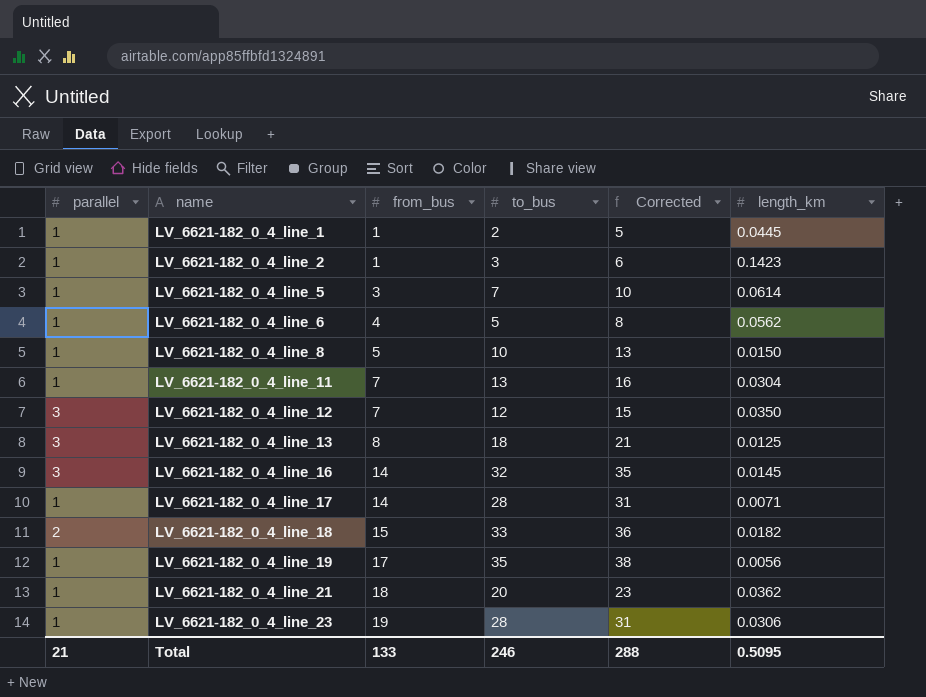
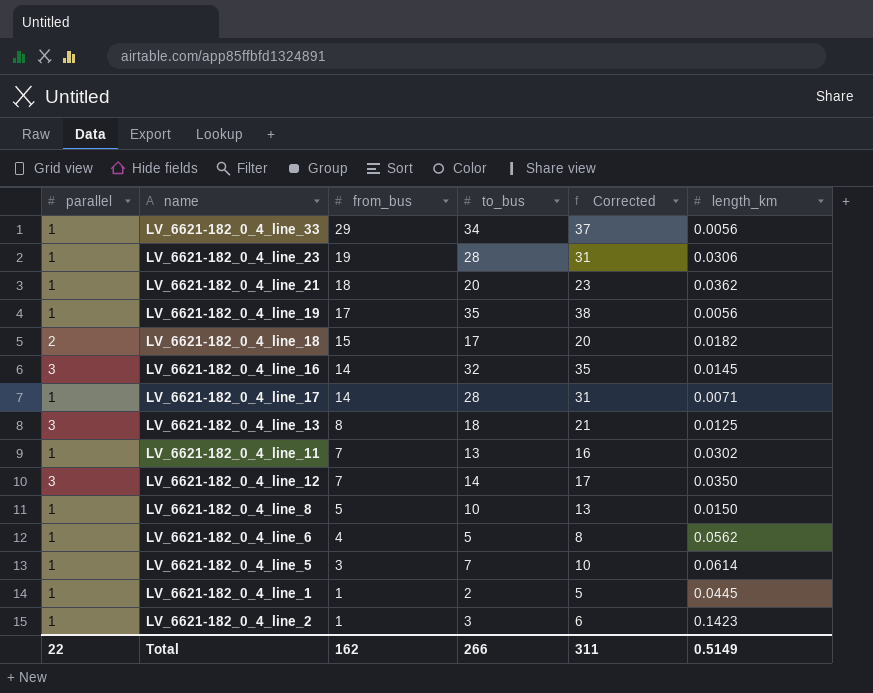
row order: name ascending -> from_bus descending
row LV_6621-182_0_4_line_33: none -> 1 | 29 | 34 | 37 | 0.0056
LV_6621-182_0_4_line_18 | to_bus: 33 -> 17
LV_6621-182_0_4_line_18 | Corrected: 36 -> 20
LV_6621-182_0_4_line_11 | length_km: 0.0304 -> 0.0302
LV_6621-182_0_4_line_12 | to_bus: 12 -> 14
LV_6621-182_0_4_line_12 | Corrected: 15 -> 17
Total | parallel: 21 -> 22
Total | from_bus: 133 -> 162
Total | to_bus: 246 -> 266
Total | Corrected: 288 -> 311
Total | length_km: 0.5095 -> 0.5149

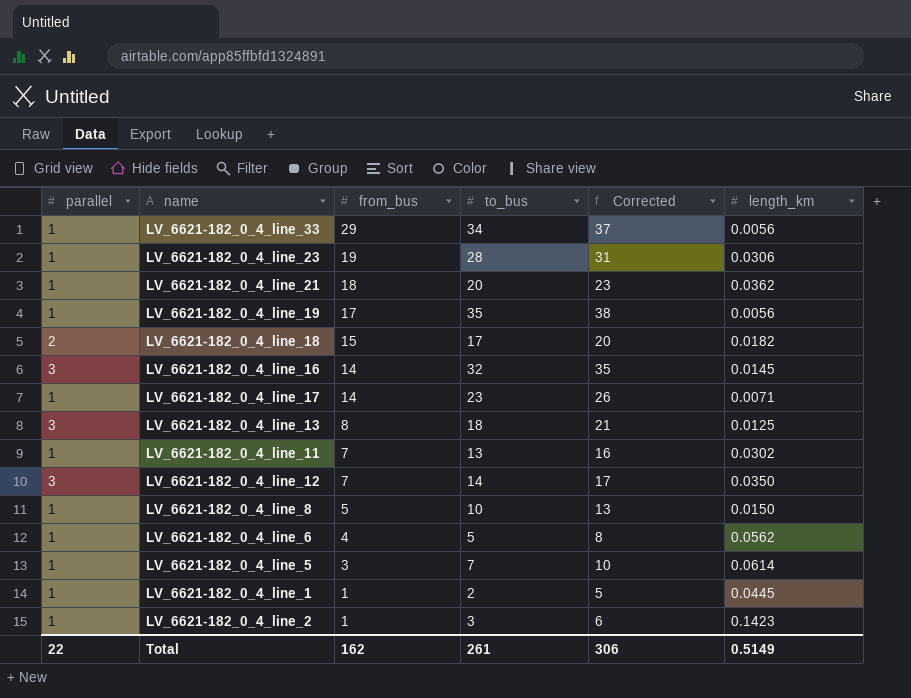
LV_6621-182_0_4_line_17 | to_bus: 28 -> 23
LV_6621-182_0_4_line_17 | Corrected: 31 -> 26
Total | to_bus: 266 -> 261
Total | Corrected: 311 -> 306

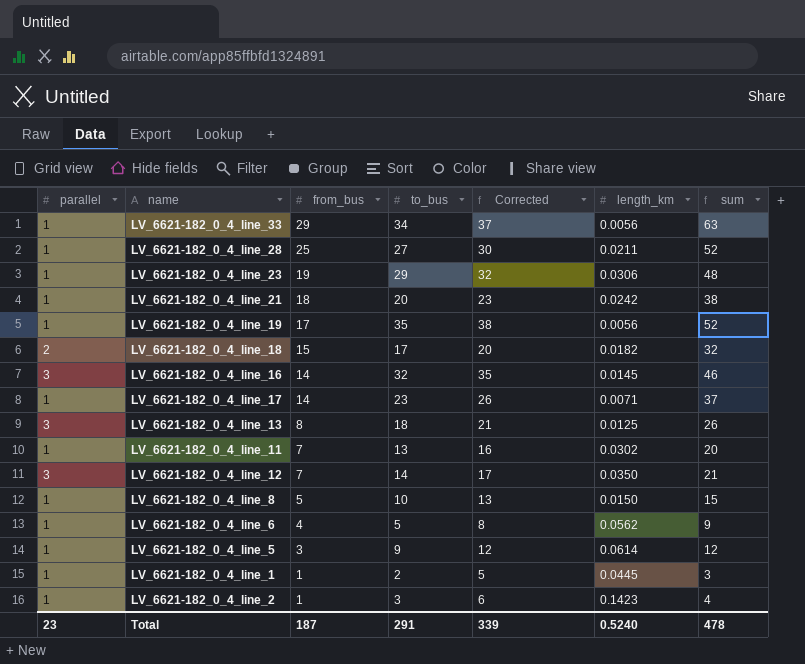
column sum | formula: none -> [from_bus] + [to_bus]
row LV_6621-182_0_4_line_28: none -> 1 | 25 | 27 | 30 | 0.0211 | 52
LV_6621-182_0_4_line_23 | to_bus: 28 -> 29
LV_6621-182_0_4_line_23 | Corrected: 31 -> 32
LV_6621-182_0_4_line_21 | length_km: 0.0362 -> 0.0242
LV_6621-182_0_4_line_5 | to_bus: 7 -> 9
LV_6621-182_0_4_line_5 | Corrected: 10 -> 12
Total | parallel: 22 -> 23
Total | from_bus: 162 -> 187
Total | to_bus: 261 -> 291
Total | Corrected: 306 -> 339
Total | length_km: 0.5149 -> 0.5240

